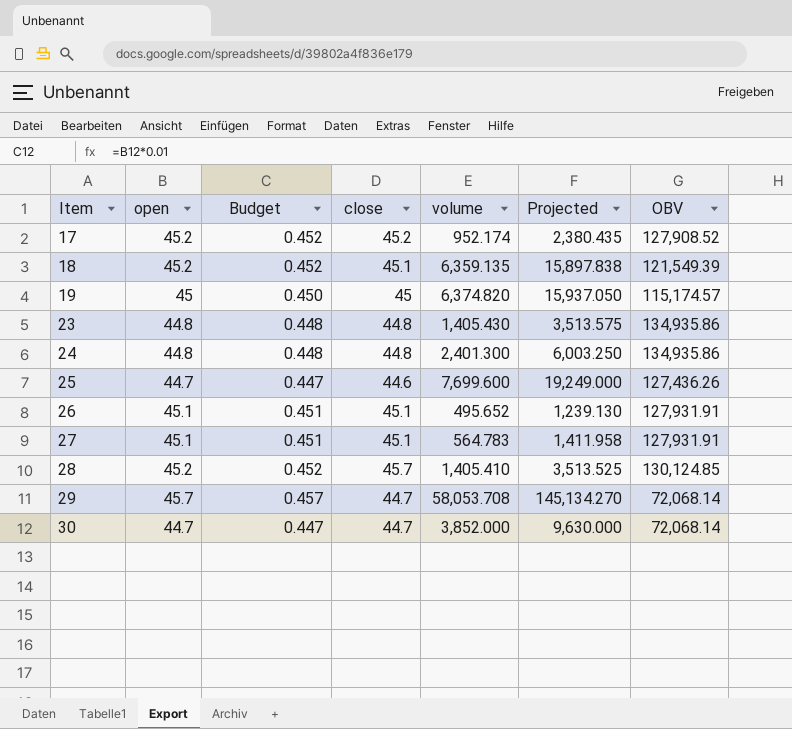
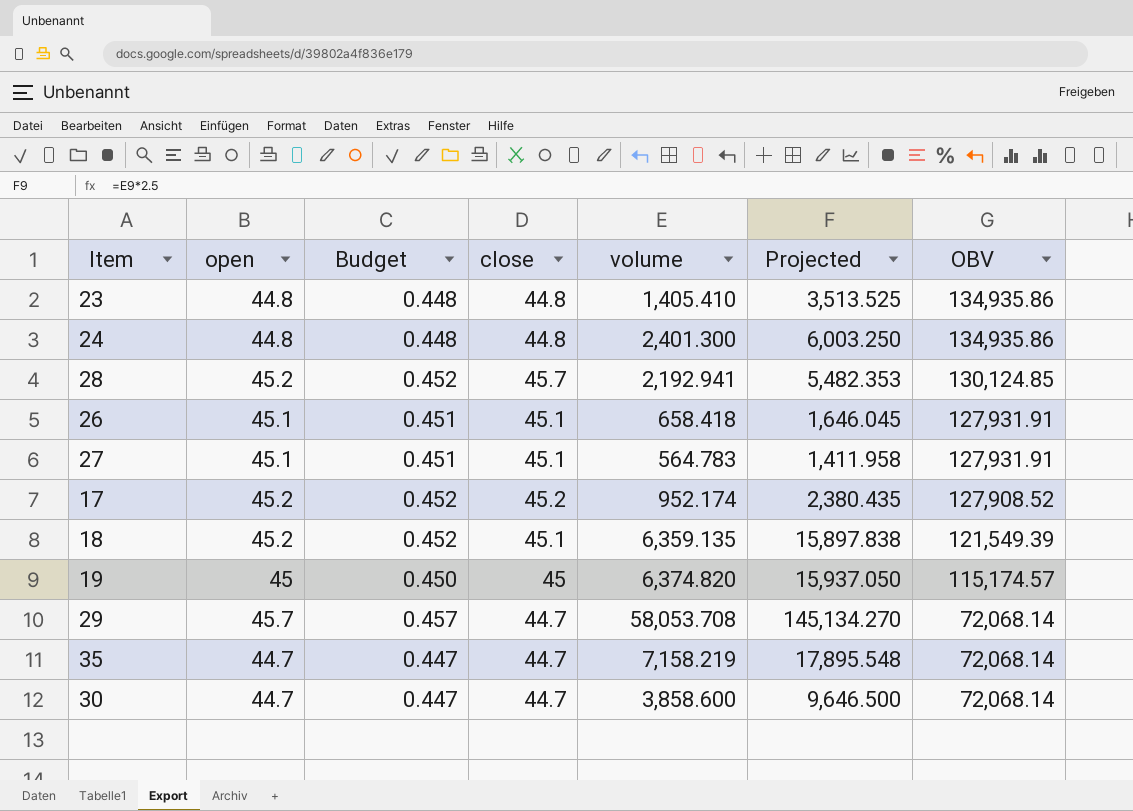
row order: Item ascending -> OBV descending
row 25: 44.7 | 0.447 | 44.6 | 7,699.600 | 19,249.000 | 127,436.26 -> none
23 | volume: 1,405.430 -> 1,405.410
23 | Projected: 3,513.575 -> 3,513.525
28 | volume: 1,405.410 -> 2,192.941
28 | Projected: 3,513.525 -> 5,482.353
26 | volume: 495.652 -> 658.418
26 | Projected: 1,239.130 -> 1,646.045
row 35: none -> 44.7 | 0.447 | 44.7 | 7,158.219 | 17,895.548 | 72,068.14
30 | volume: 3,852.000 -> 3,858.600
30 | Projected: 9,630.000 -> 9,646.500

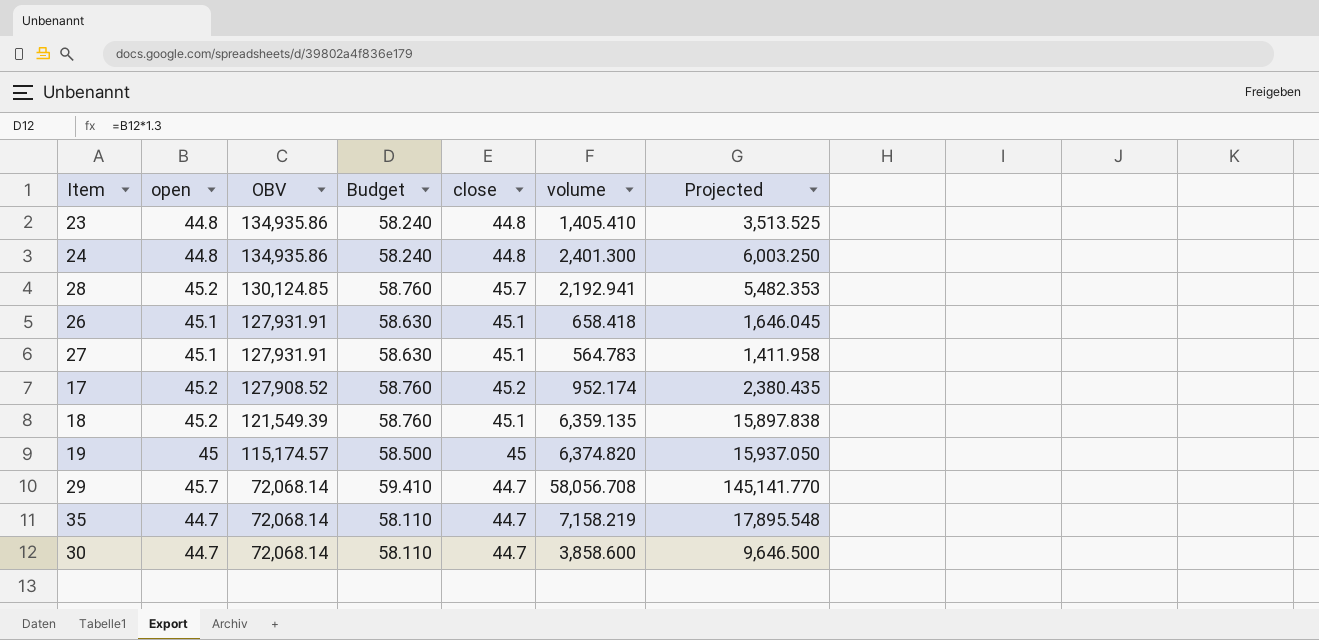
column OBV | position: 7 -> 3
column Budget | formula: [open] * 0.01 -> [open] * 1.3
29 | volume: 58,053.708 -> 58,056.708
29 | Projected: 145,134.270 -> 145,141.770

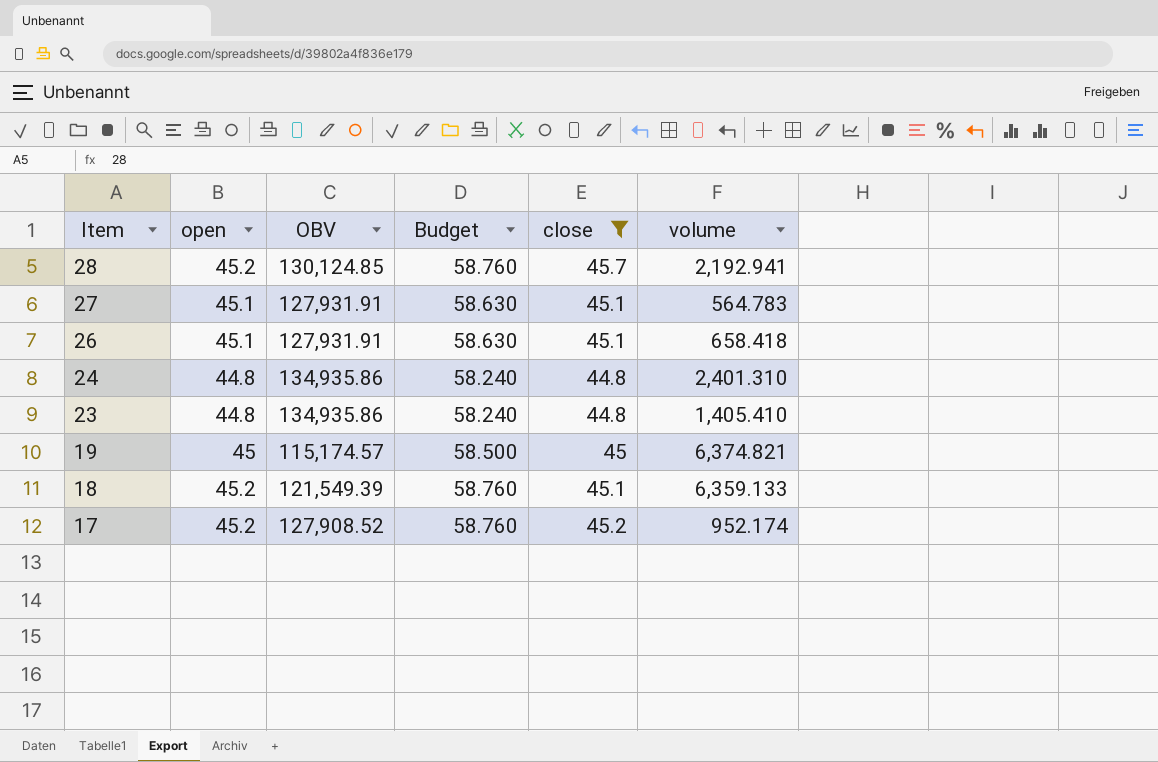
filter: none -> close != 44.7
row order: OBV descending -> Item descending
column Projected | formula: [volume] * 2.5 -> none
24 | volume: 2,401.300 -> 2,401.310
19 | volume: 6,374.820 -> 6,374.821
18 | volume: 6,359.135 -> 6,359.133

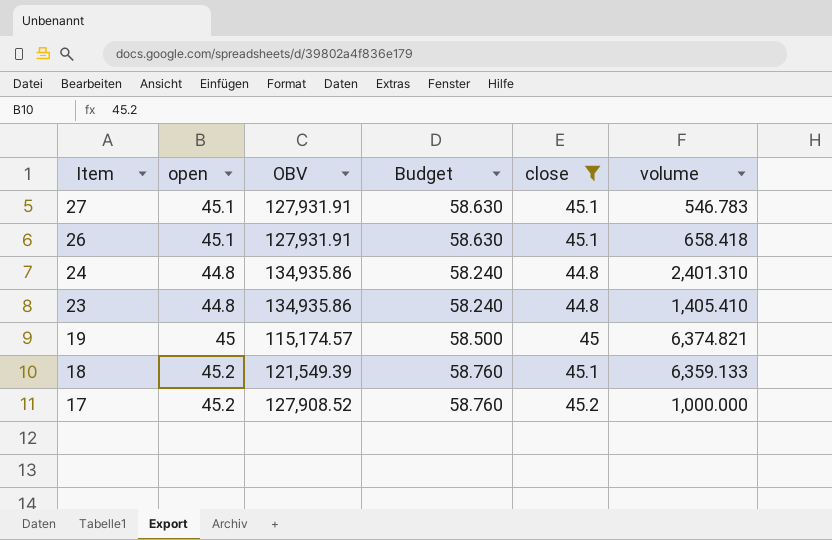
row 28: 45.2 | 130,124.85 | 58.760 | 45.7 | 2,192.941 -> none
27 | volume: 564.783 -> 546.783
17 | volume: 952.174 -> 1,000.000

